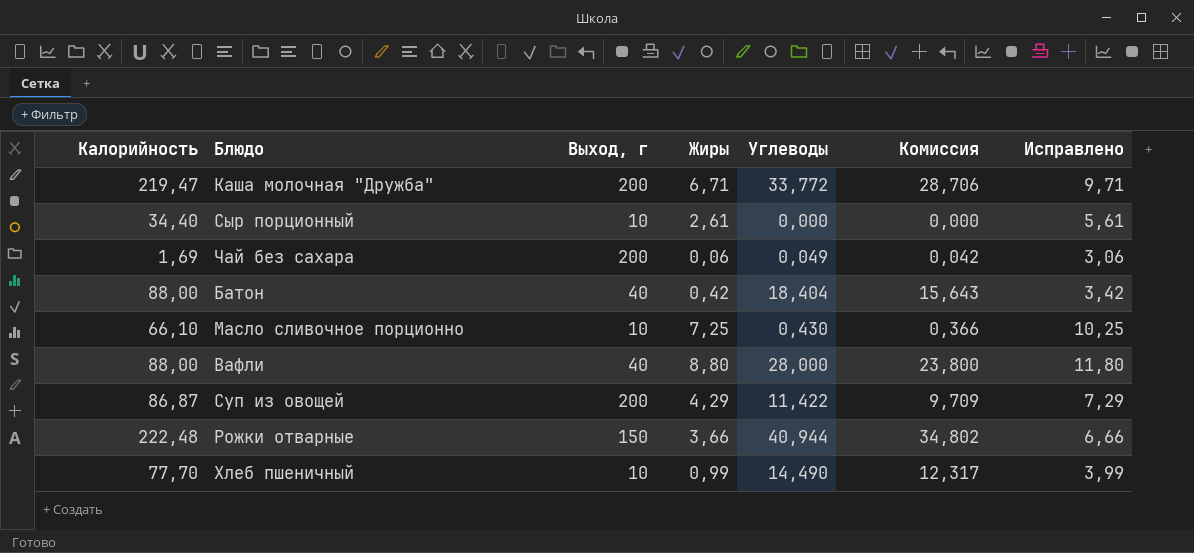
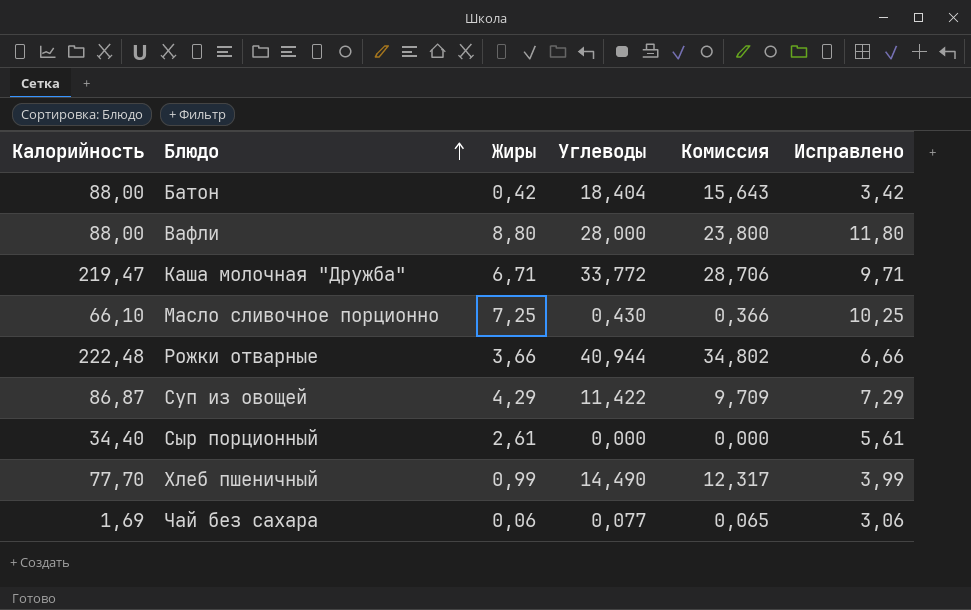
row order: none -> Блюдо ascending
column Выход, г | position: 3 -> none
Чай без сахара | Углеводы: 0,049 -> 0,077
Чай без сахара | Комиссия: 0,042 -> 0,065

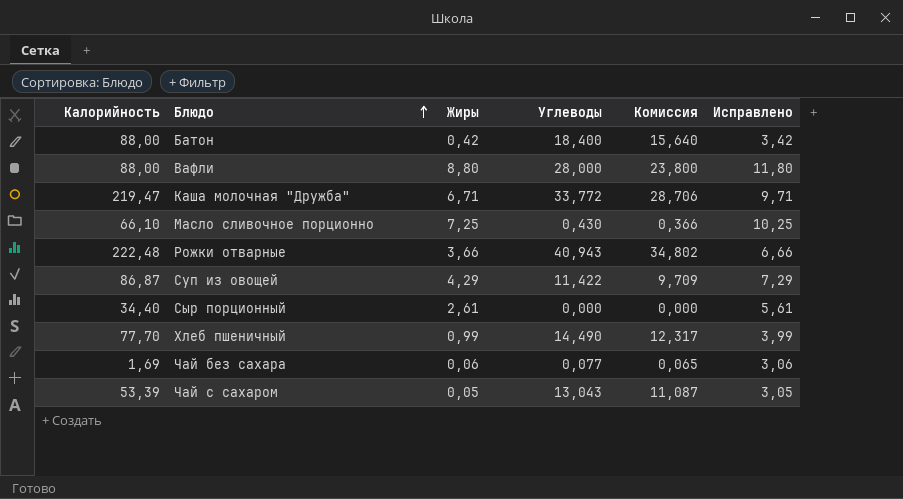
Батон | Углеводы: 18,404 -> 18,400
Батон | Комиссия: 15,643 -> 15,640
Рожки отварные | Углеводы: 40,944 -> 40,943
row Чай с сахаром: none -> 53,39 | 0,05 | 13,043 | 11,087 | 3,05

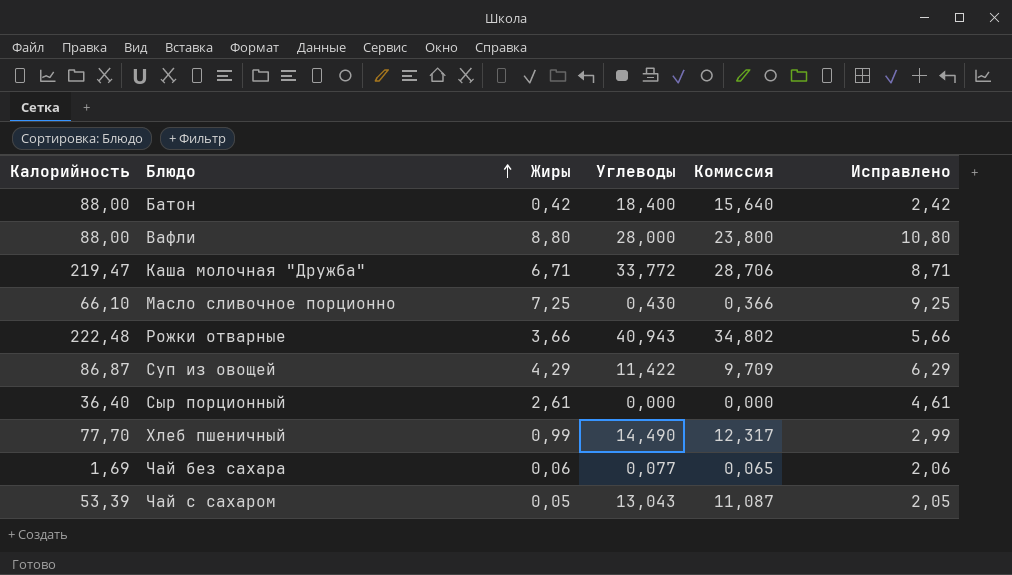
column Исправлено | formula: [Жиры] + 3 -> [Жиры] + 2
Сыр порционный | Калорийность: 34,40 -> 36,40

